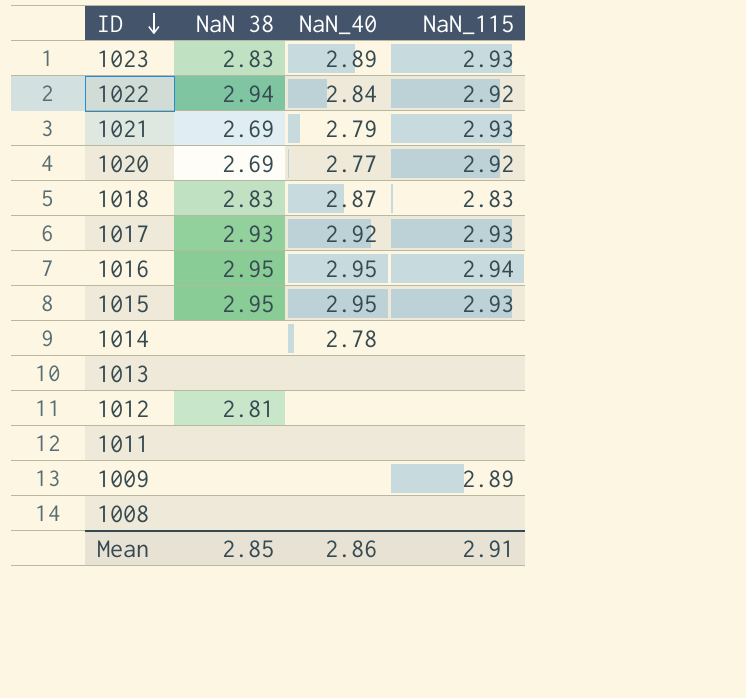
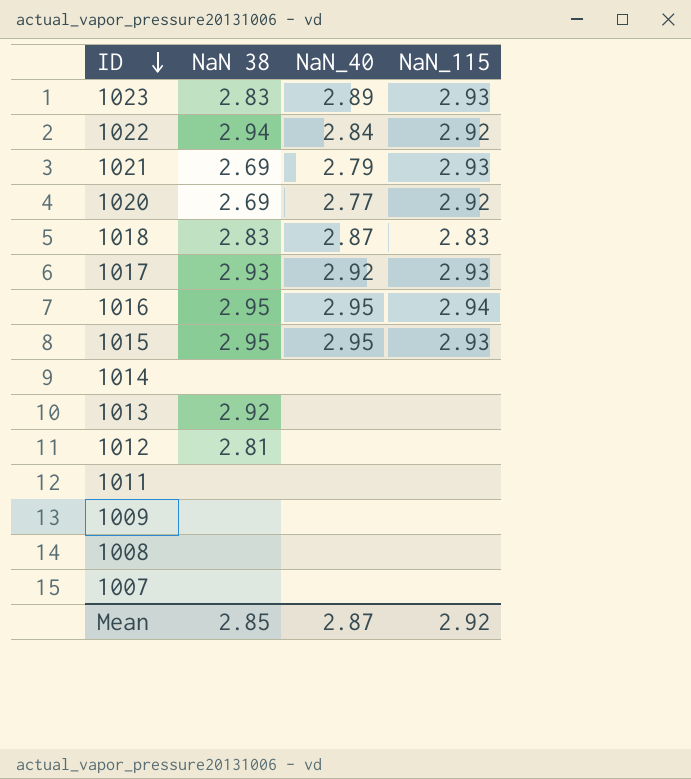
1014 | NaN_40: 2.78 -> none
1013 | NaN 38: none -> 2.92
1009 | NaN_115: 2.89 -> none
row 1007: none -> none | none | none
Mean | NaN_40: 2.86 -> 2.87
Mean | NaN_115: 2.91 -> 2.92

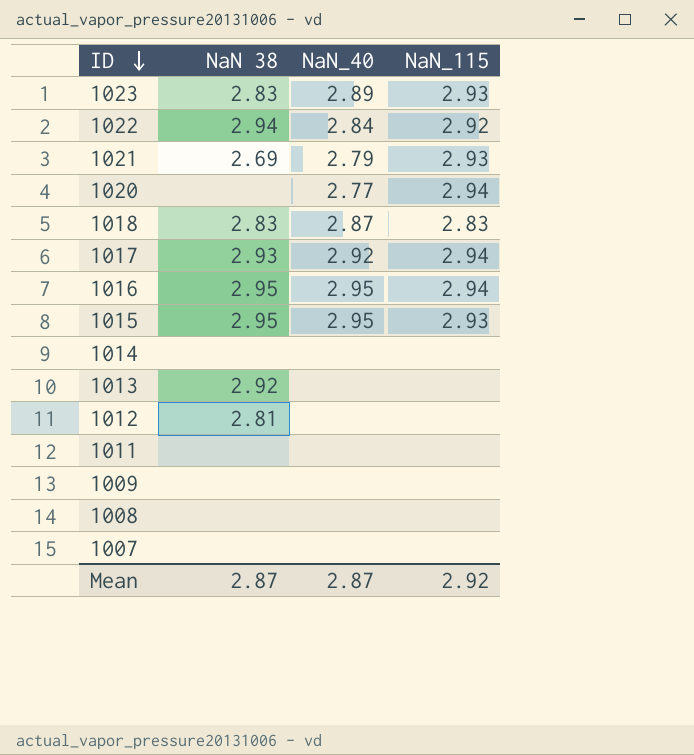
1020 | NaN 38: 2.69 -> none
1020 | NaN_115: 2.92 -> 2.94
1017 | NaN_115: 2.93 -> 2.94
Mean | NaN 38: 2.85 -> 2.87

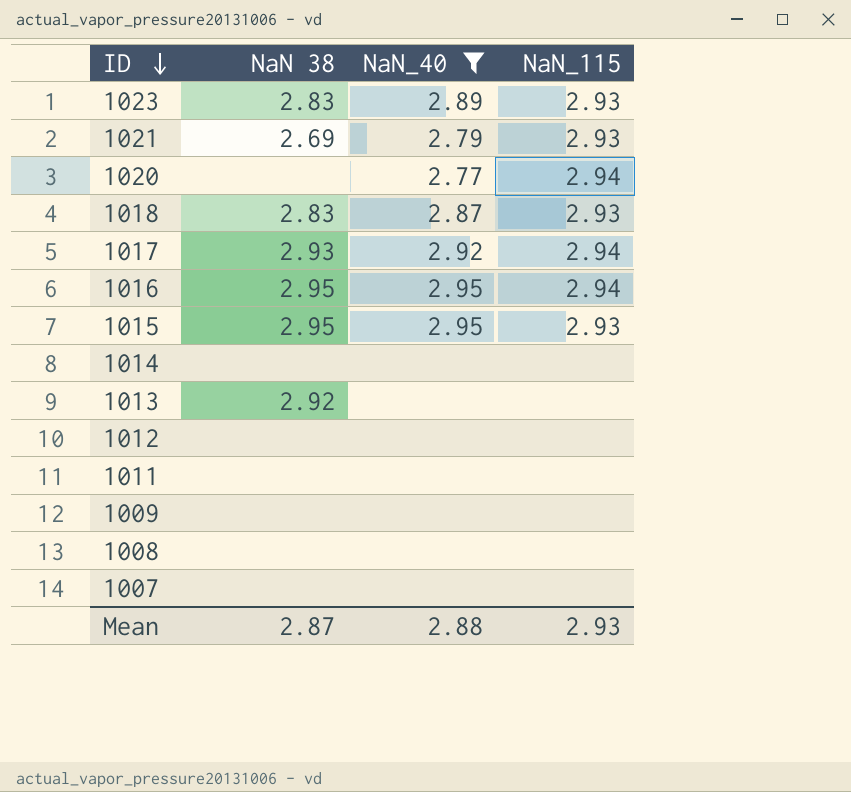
filter: none -> NaN_40 != 2.84
1018 | NaN_115: 2.83 -> 2.93
1012 | NaN 38: 2.81 -> none
Mean | NaN_40: 2.87 -> 2.88
Mean | NaN_115: 2.92 -> 2.93

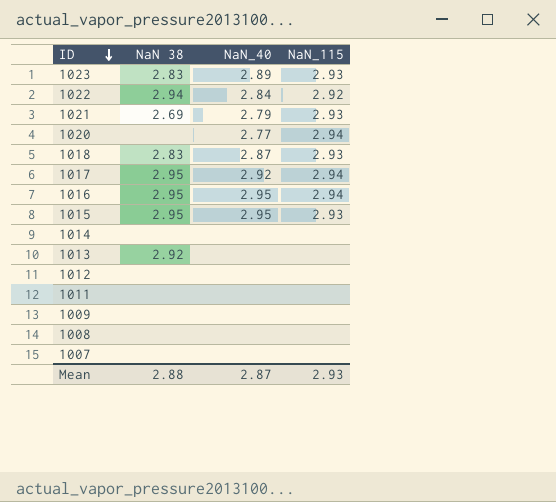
filter: NaN_40 != 2.84 -> none
1017 | NaN 38: 2.93 -> 2.95
Mean | NaN 38: 2.87 -> 2.88
Mean | NaN_40: 2.88 -> 2.87

